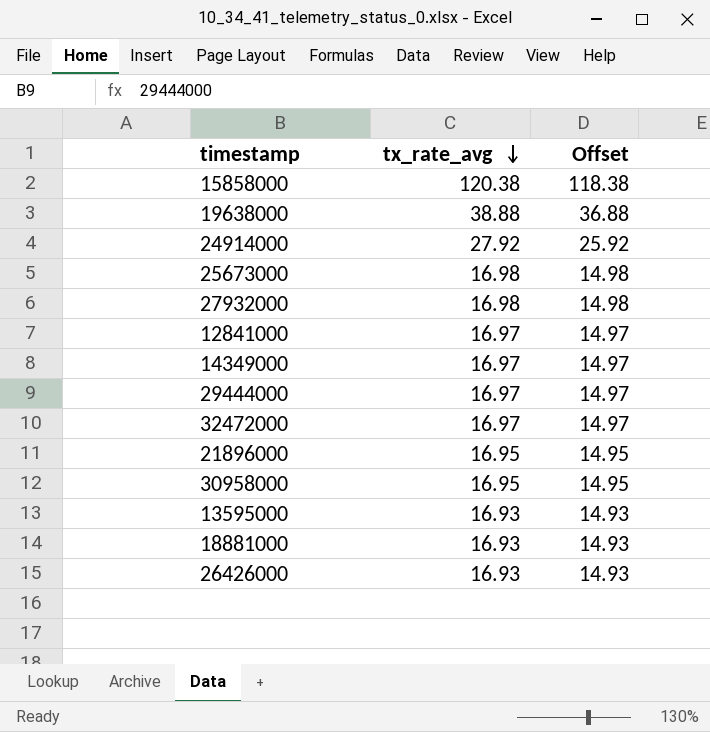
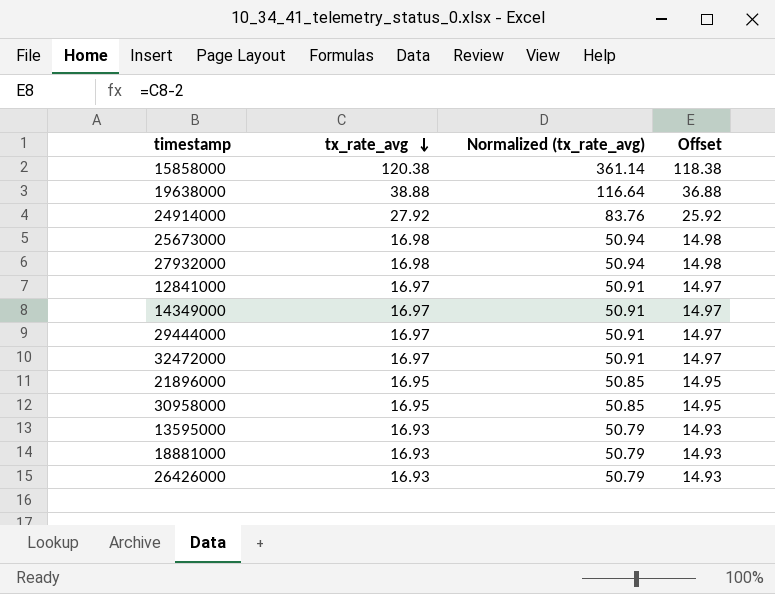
column Normalized (tx_rate_avg) | formula: none -> [tx_rate_avg] * 3

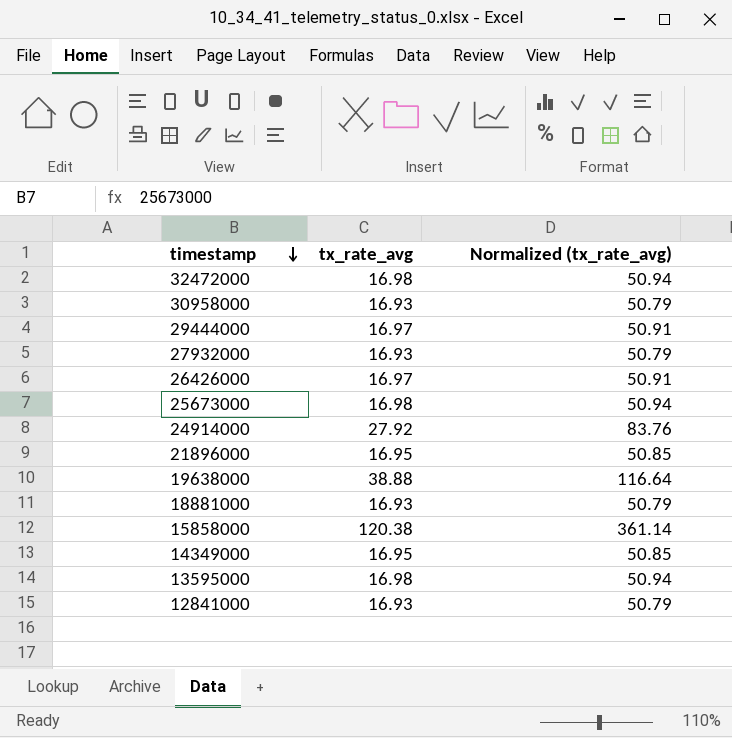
row order: tx_rate_avg descending -> timestamp descending
column Offset | formula: [tx_rate_avg] - 2 -> none
32472000 | tx_rate_avg: 16.97 -> 16.98
32472000 | Normalized (tx_rate_avg): 50.91 -> 50.94
30958000 | tx_rate_avg: 16.95 -> 16.93
30958000 | Normalized (tx_rate_avg): 50.85 -> 50.79
27932000 | tx_rate_avg: 16.98 -> 16.93
27932000 | Normalized (tx_rate_avg): 50.94 -> 50.79
26426000 | tx_rate_avg: 16.93 -> 16.97
26426000 | Normalized (tx_rate_avg): 50.79 -> 50.91
14349000 | tx_rate_avg: 16.97 -> 16.95
14349000 | Normalized (tx_rate_avg): 50.91 -> 50.85
13595000 | tx_rate_avg: 16.93 -> 16.98
13595000 | Normalized (tx_rate_avg): 50.79 -> 50.94
12841000 | tx_rate_avg: 16.97 -> 16.93
12841000 | Normalized (tx_rate_avg): 50.91 -> 50.79

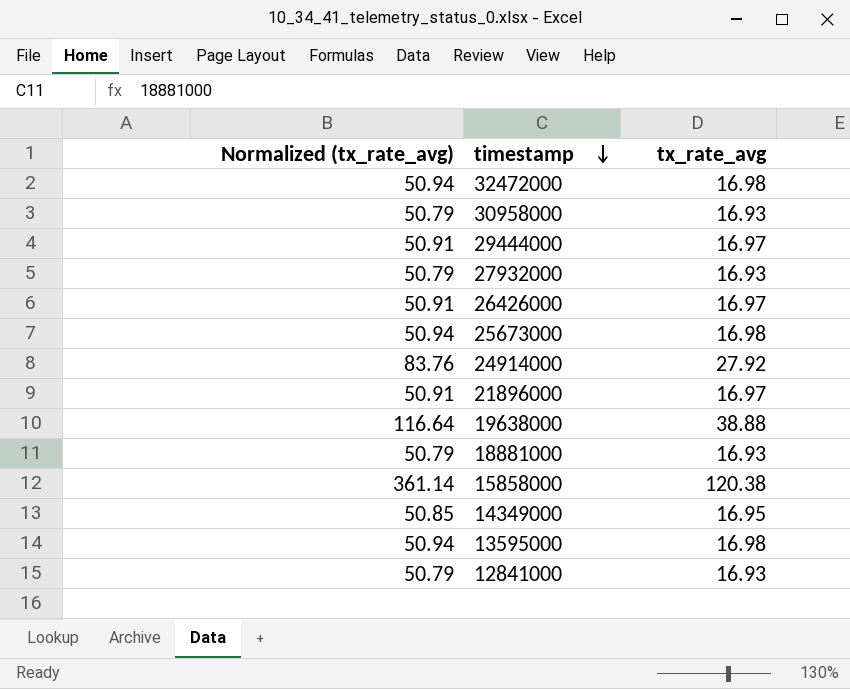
column Normalized (tx_rate_avg) | position: 3 -> 1
21896000 | Normalized (tx_rate_avg): 50.85 -> 50.91
21896000 | tx_rate_avg: 16.95 -> 16.97

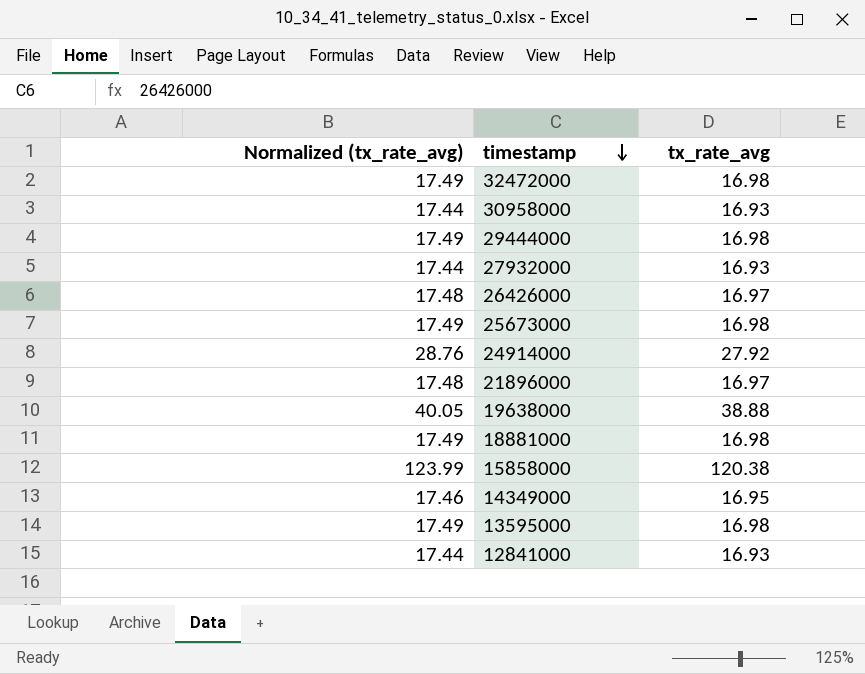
column Normalized (tx_rate_avg) | formula: [tx_rate_avg] * 3 -> [tx_rate_avg] * 1.03
29444000 | tx_rate_avg: 16.97 -> 16.98
18881000 | tx_rate_avg: 16.93 -> 16.98

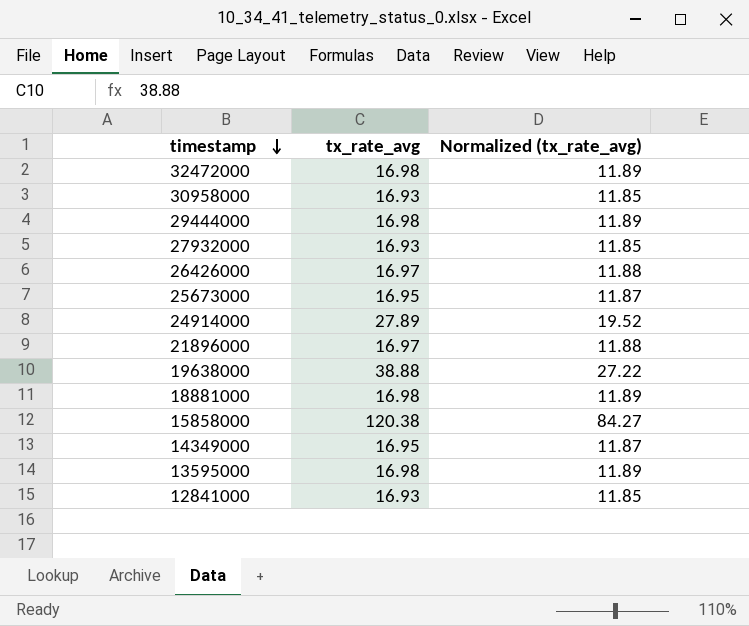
column Normalized (tx_rate_avg) | formula: [tx_rate_avg] * 1.03 -> [tx_rate_avg] * 0.7
column Normalized (tx_rate_avg) | position: 1 -> 3
25673000 | tx_rate_avg: 16.98 -> 16.95
24914000 | tx_rate_avg: 27.92 -> 27.89

